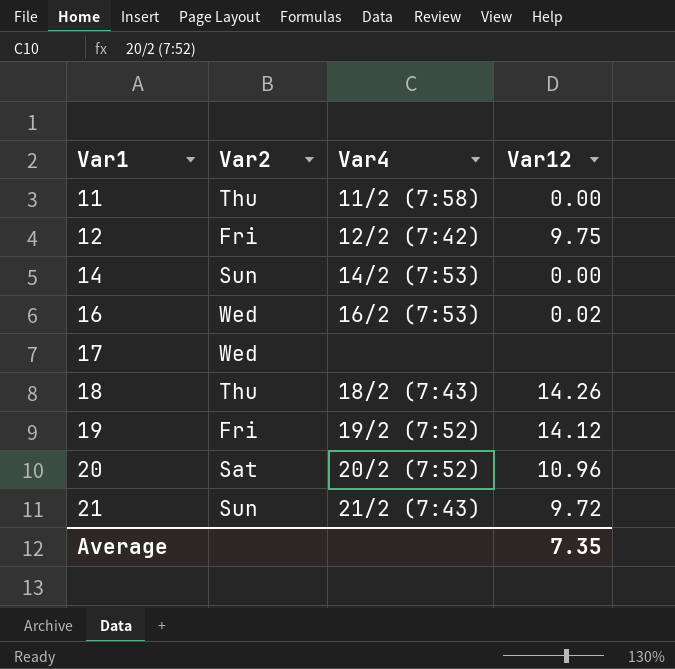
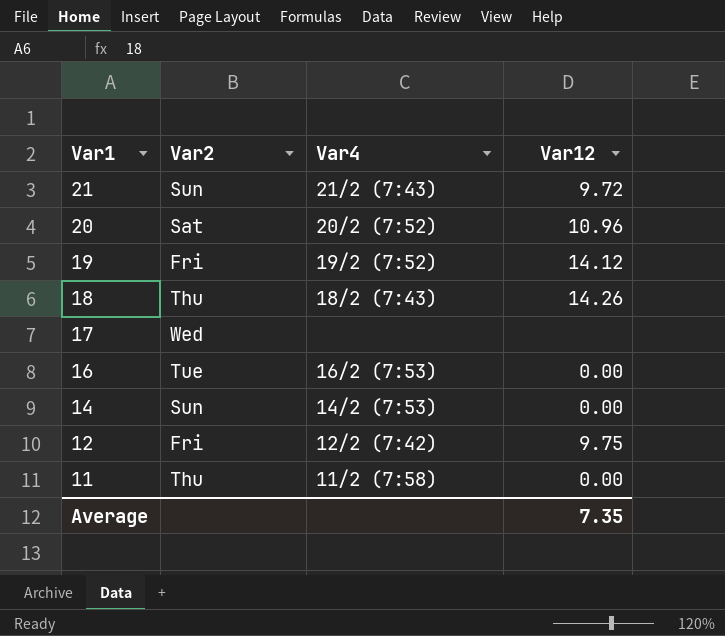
row order: Var1 ascending -> Var1 descending
16 | Var2: Wed -> Tue
16 | Var12: 0.02 -> 0.00

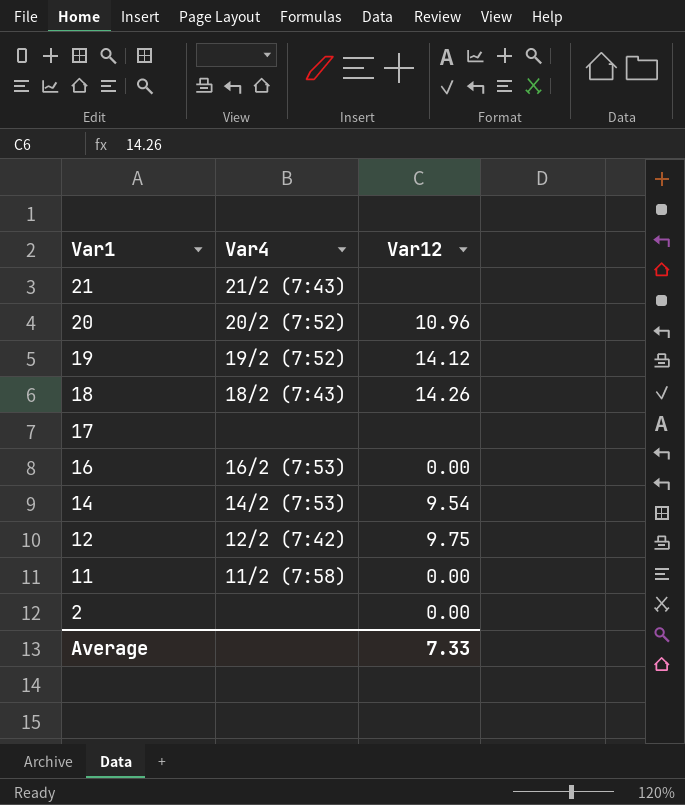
column Var2 | position: 2 -> none
21 | Var12: 9.72 -> none
14 | Var12: 0.00 -> 9.54
row 2: none -> none | 0.00
Average | Var12: 7.35 -> 7.33

